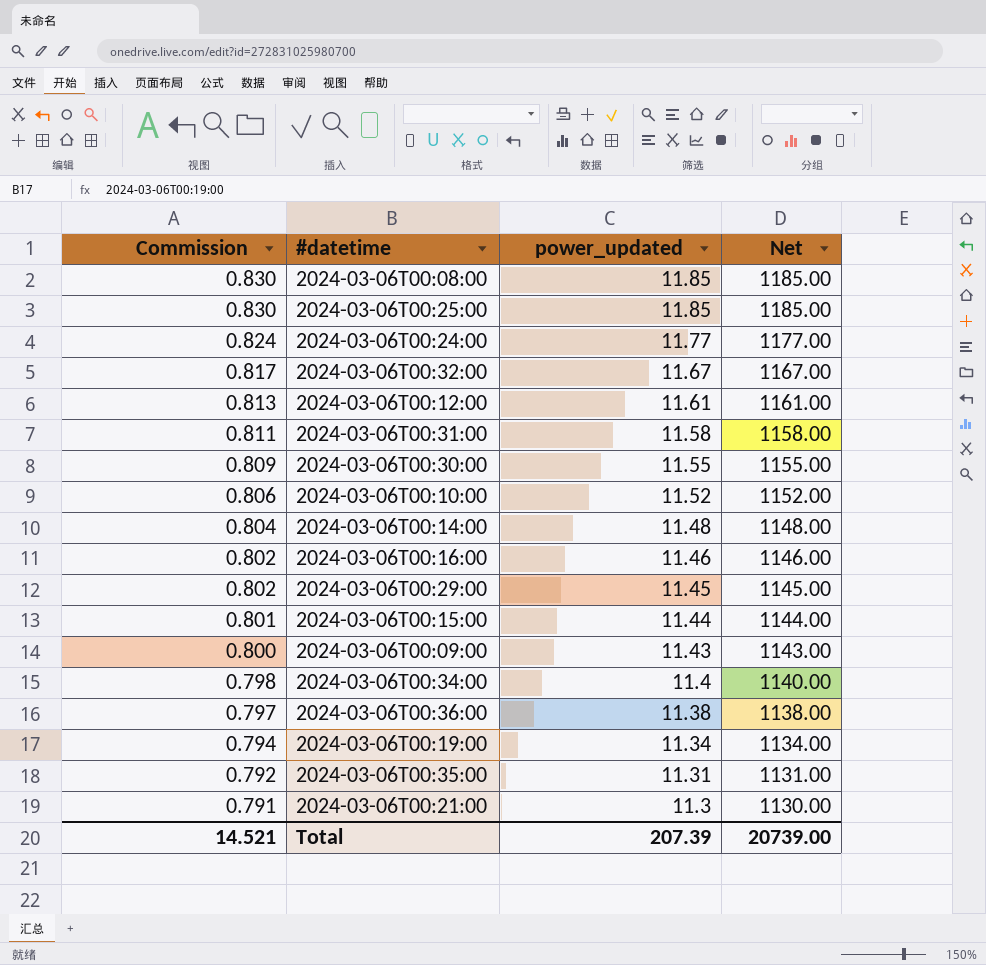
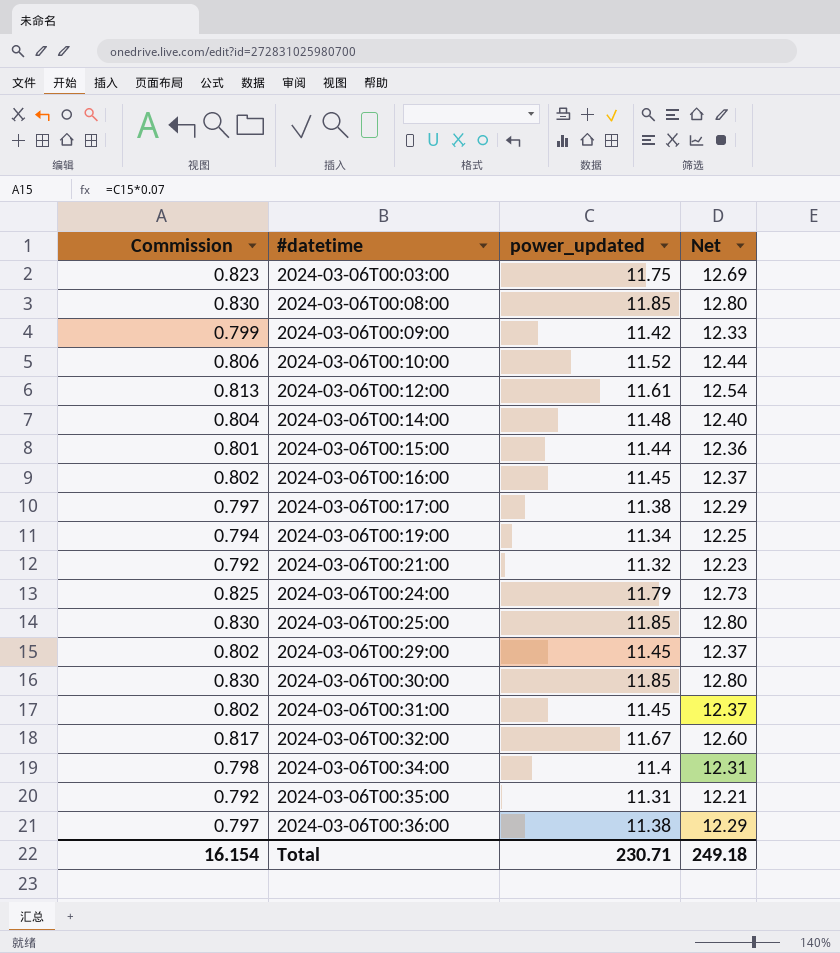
row order: Commission descending -> #datetime ascending
column Net | formula: [power_updated] * 100 -> [power_updated] * 1.08
row 2024-03-06T00:03:00: none -> 0.823 | 11.75 | 12.69
2024-03-06T00:09:00 | Commission: 0.800 -> 0.799
2024-03-06T00:09:00 | power_updated: 11.43 -> 11.42
2024-03-06T00:16:00 | power_updated: 11.46 -> 11.45
row 2024-03-06T00:17:00: none -> 0.797 | 11.38 | 12.29
2024-03-06T00:21:00 | Commission: 0.791 -> 0.792
2024-03-06T00:21:00 | power_updated: 11.3 -> 11.32
2024-03-06T00:24:00 | Commission: 0.824 -> 0.825
2024-03-06T00:24:00 | power_updated: 11.77 -> 11.79
2024-03-06T00:30:00 | Commission: 0.809 -> 0.830
2024-03-06T00:30:00 | power_updated: 11.55 -> 11.85
2024-03-06T00:31:00 | Commission: 0.811 -> 0.802
2024-03-06T00:31:00 | power_updated: 11.58 -> 11.45
Total | Commission: 14.521 -> 16.154
Total | power_updated: 207.39 -> 230.71
Total | Net: 20739.00 -> 249.18

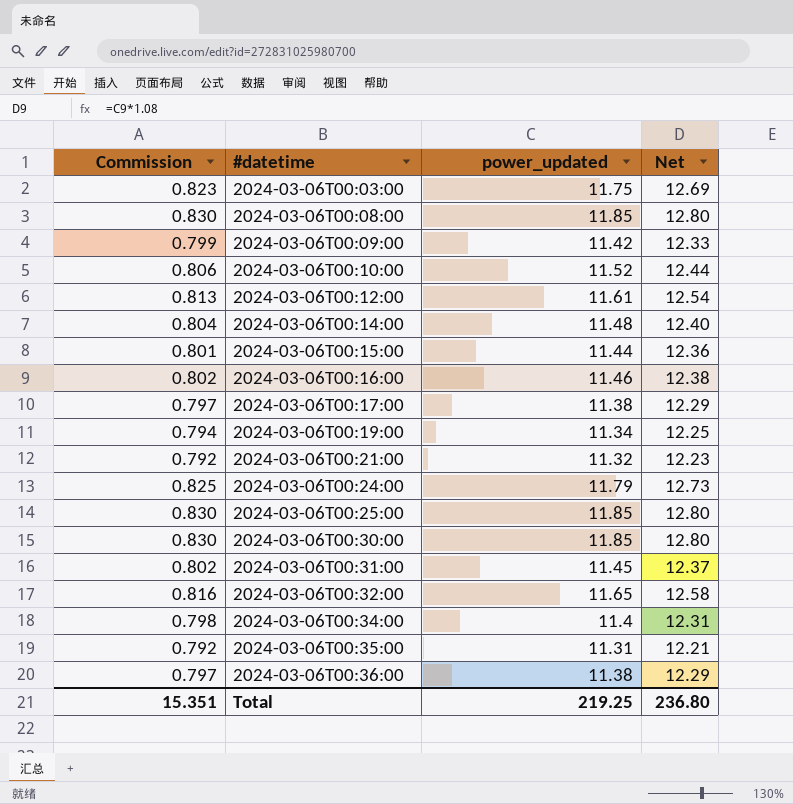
row 2024-03-06T00:29:00: 0.802 | 11.45 | 12.37 -> none
2024-03-06T00:16:00 | power_updated: 11.45 -> 11.46
2024-03-06T00:16:00 | Net: 12.37 -> 12.38
2024-03-06T00:32:00 | Commission: 0.817 -> 0.816
2024-03-06T00:32:00 | power_updated: 11.67 -> 11.65
2024-03-06T00:32:00 | Net: 12.60 -> 12.58
Total | Commission: 16.154 -> 15.351
Total | power_updated: 230.71 -> 219.25
Total | Net: 249.18 -> 236.80

